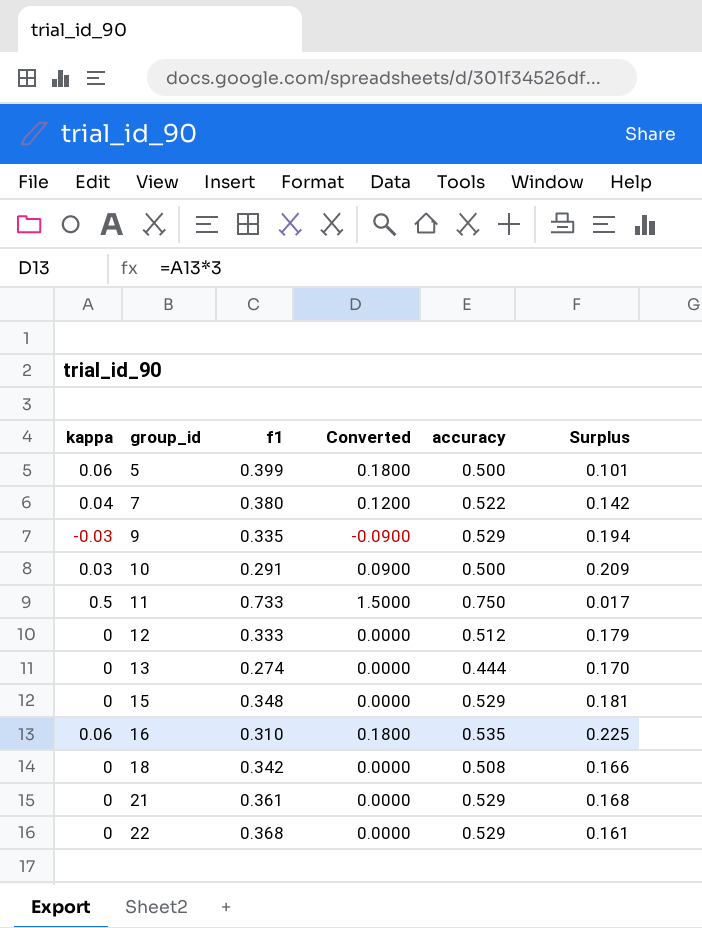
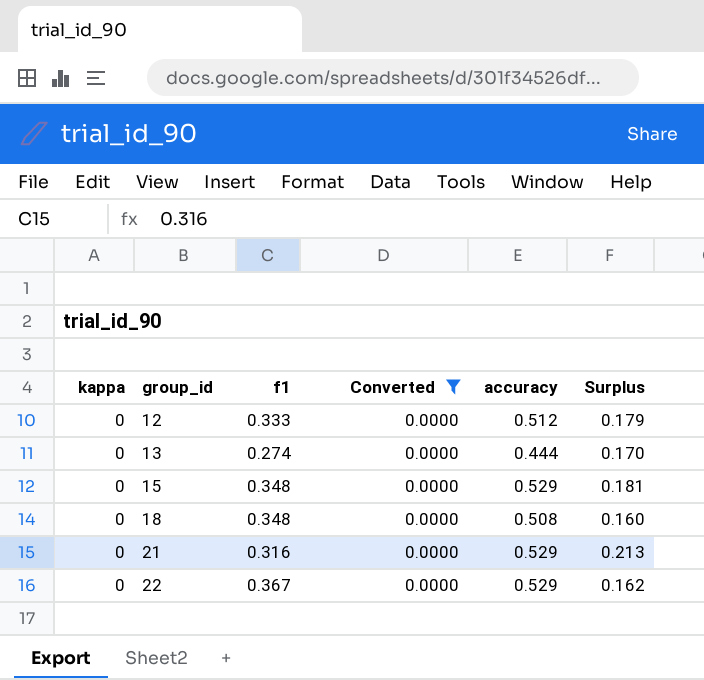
filter: none -> Converted = 0.0000
18 | f1: 0.342 -> 0.348
18 | Surplus: 0.166 -> 0.160
21 | f1: 0.361 -> 0.316
21 | Surplus: 0.168 -> 0.213
22 | f1: 0.368 -> 0.367
22 | Surplus: 0.161 -> 0.162

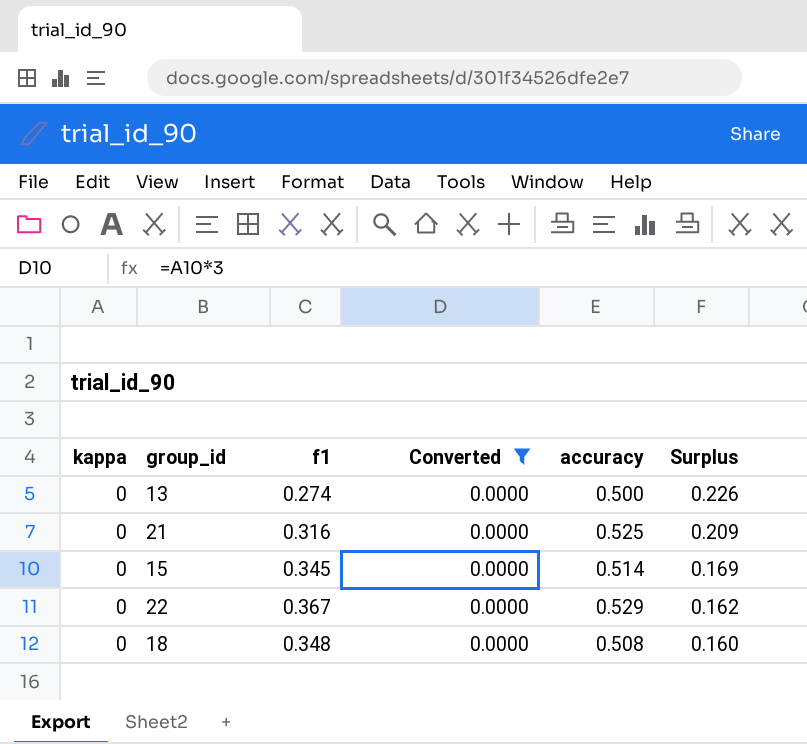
row order: group_id ascending -> Surplus descending
row 12: 0 | 0.333 | 0.0000 | 0.512 | 0.179 -> none
13 | accuracy: 0.444 -> 0.500
13 | Surplus: 0.170 -> 0.226
21 | accuracy: 0.529 -> 0.525
21 | Surplus: 0.213 -> 0.209
15 | f1: 0.348 -> 0.345
15 | accuracy: 0.529 -> 0.514
15 | Surplus: 0.181 -> 0.169

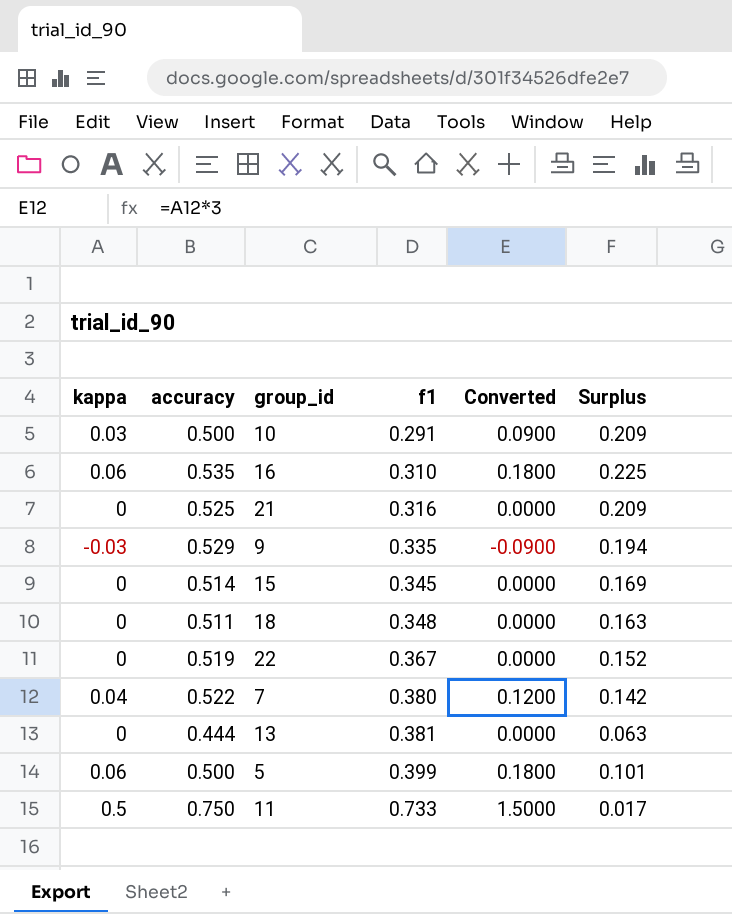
filter: Converted = 0.0000 -> none
row order: Surplus descending -> f1 ascending
column accuracy | position: 5 -> 2
18 | accuracy: 0.508 -> 0.511
18 | Surplus: 0.160 -> 0.163
22 | accuracy: 0.529 -> 0.519
22 | Surplus: 0.162 -> 0.152
13 | accuracy: 0.500 -> 0.444
13 | f1: 0.274 -> 0.381
13 | Surplus: 0.226 -> 0.063

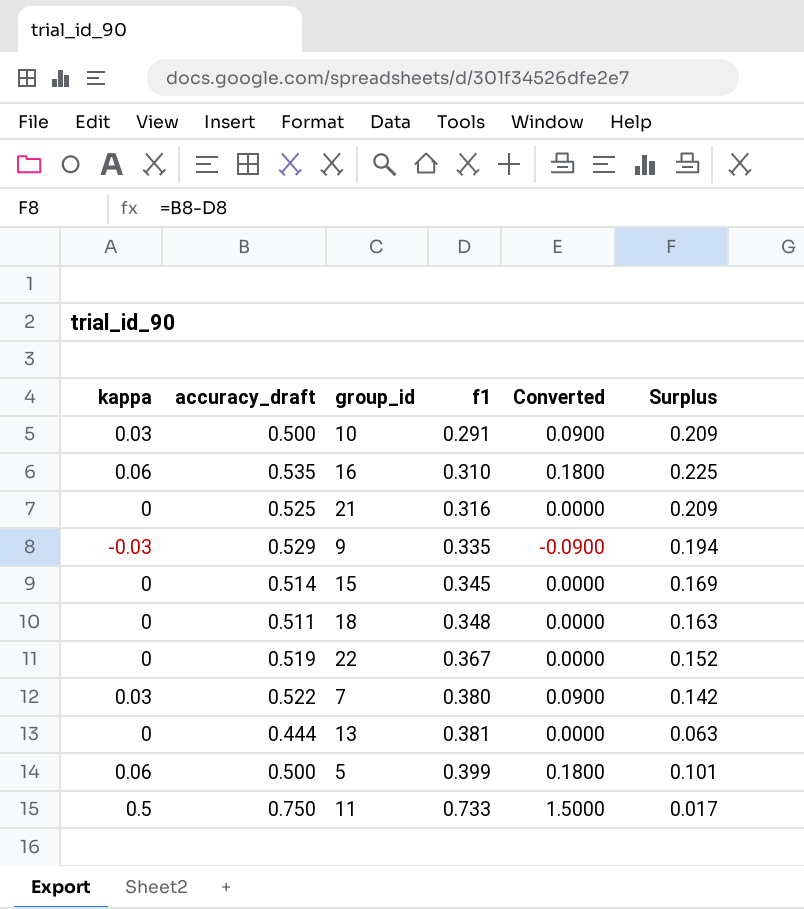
column name: accuracy -> accuracy_draft
7 | kappa: 0.04 -> 0.03
7 | Converted: 0.1200 -> 0.0900

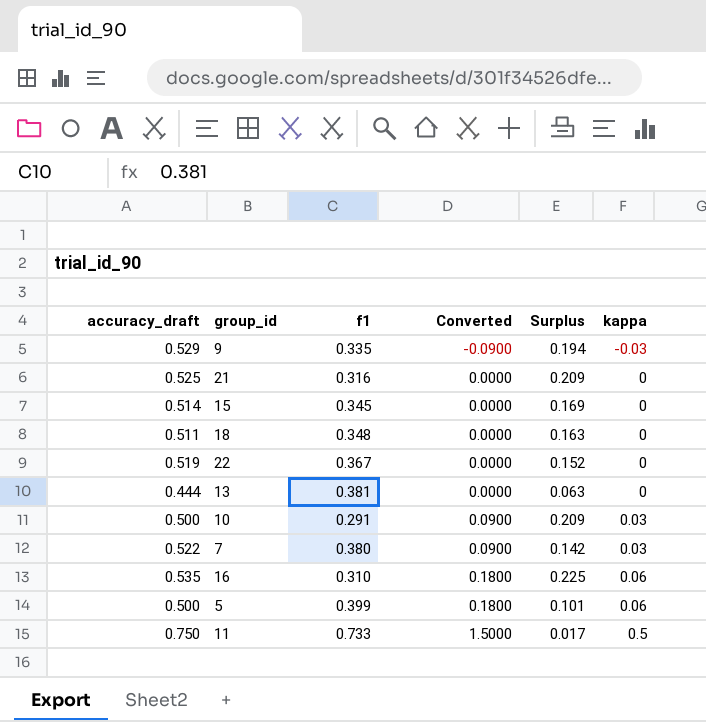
row order: f1 ascending -> Converted ascending
column kappa | position: 1 -> 6

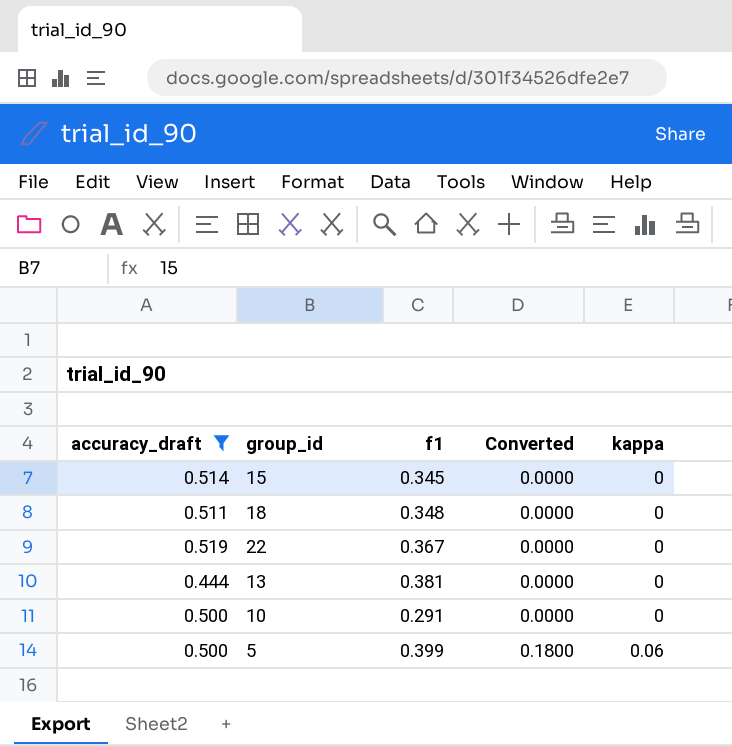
filter: none -> accuracy_draft <= 0.519
column Surplus | formula: [accuracy_draft] - [f1] -> none
10 | Converted: 0.0900 -> 0.0000
10 | kappa: 0.03 -> 0

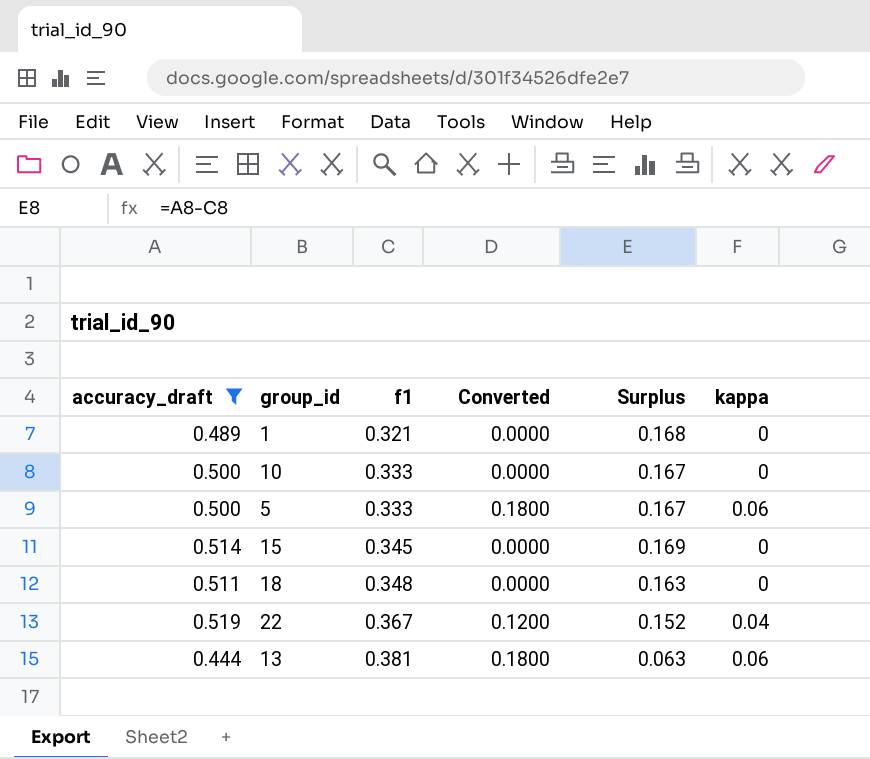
row order: Converted ascending -> f1 ascending
column Surplus | formula: none -> [accuracy_draft] - [f1]
row 1: none -> 0.489 | 0.321 | 0.0000 | 0.168 | 0
10 | f1: 0.291 -> 0.333
5 | f1: 0.399 -> 0.333
22 | Converted: 0.0000 -> 0.1200
22 | kappa: 0 -> 0.04
13 | Converted: 0.0000 -> 0.1800
13 | kappa: 0 -> 0.06

